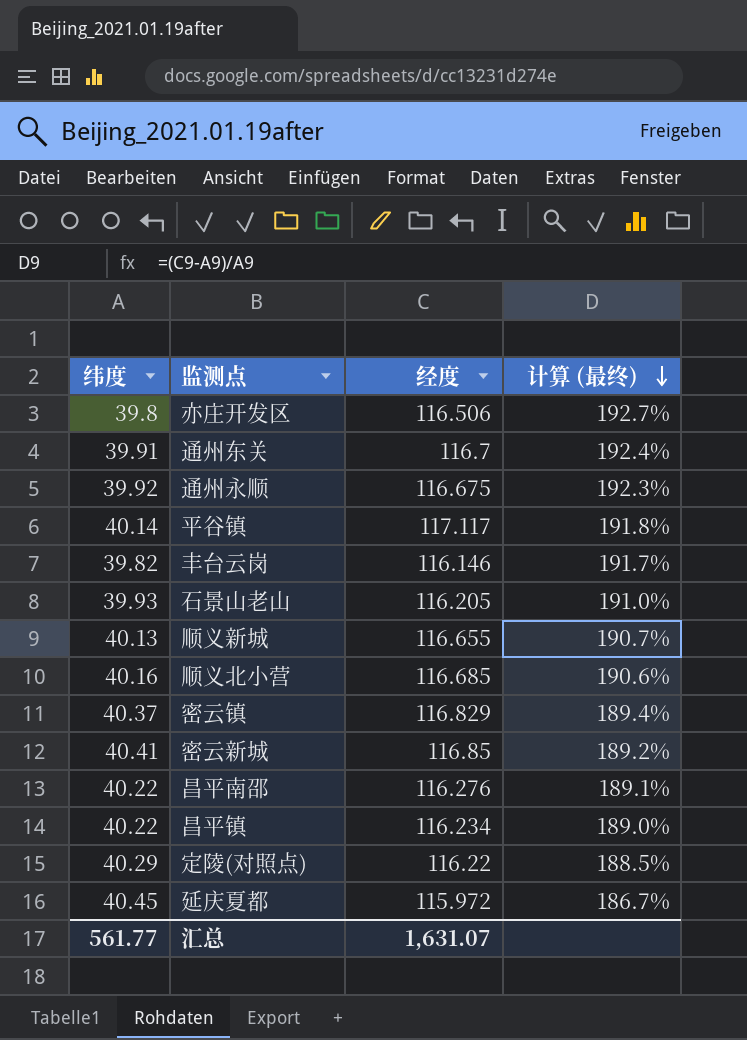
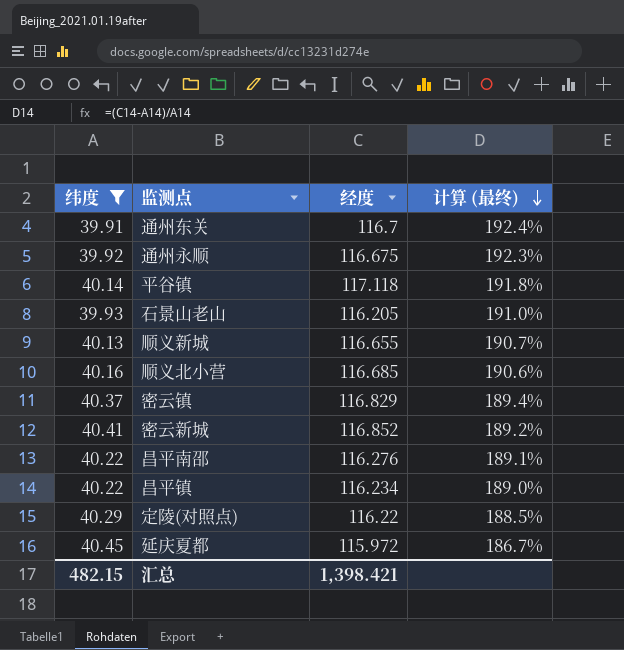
filter: none -> 纬度 >= 39.91
平谷镇 | 经度: 117.117 -> 117.118
密云新城 | 经度: 116.85 -> 116.852
汇总 | 纬度: 561.77 -> 482.15
汇总 | 经度: 1,631.07 -> 1,398.421

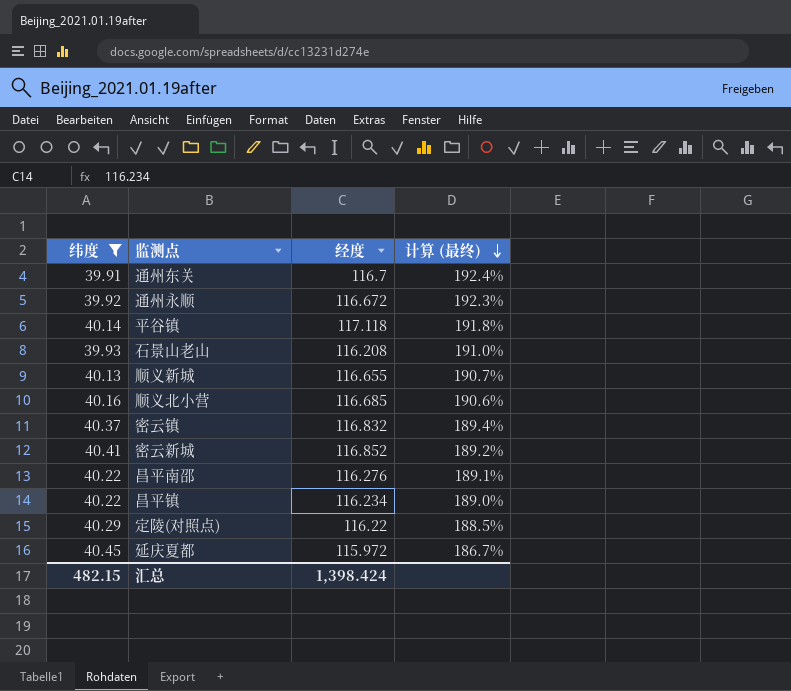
通州永顺 | 经度: 116.675 -> 116.672
石景山老山 | 经度: 116.205 -> 116.208
密云镇 | 经度: 116.829 -> 116.832
汇总 | 经度: 1,398.421 -> 1,398.424

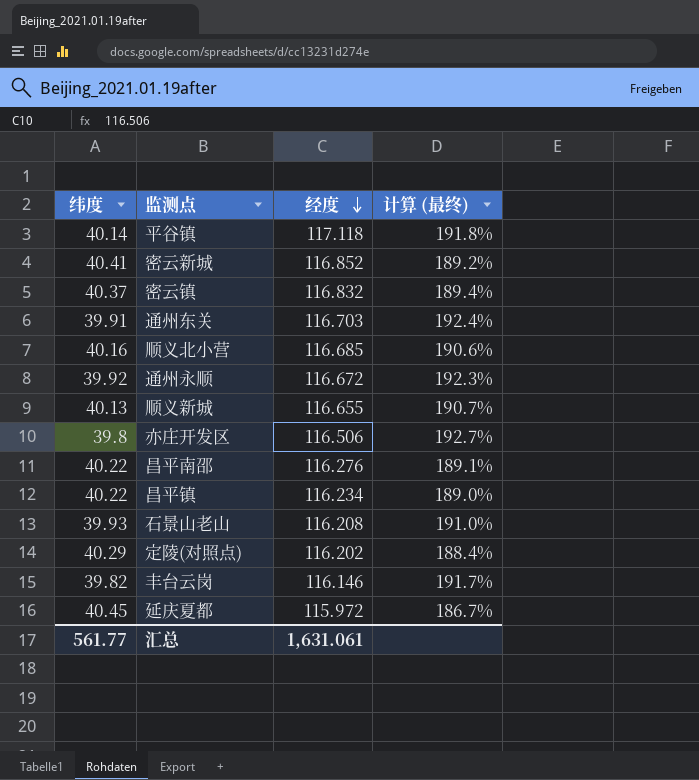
filter: 纬度 >= 39.91 -> none
row order: 计算 (最终) descending -> 经度 descending
通州东关 | 经度: 116.7 -> 116.703
定陵(对照点) | 经度: 116.22 -> 116.202
定陵(对照点) | 计算 (最终): 188.5% -> 188.4%
汇总 | 纬度: 482.15 -> 561.77
汇总 | 经度: 1,398.424 -> 1,631.061

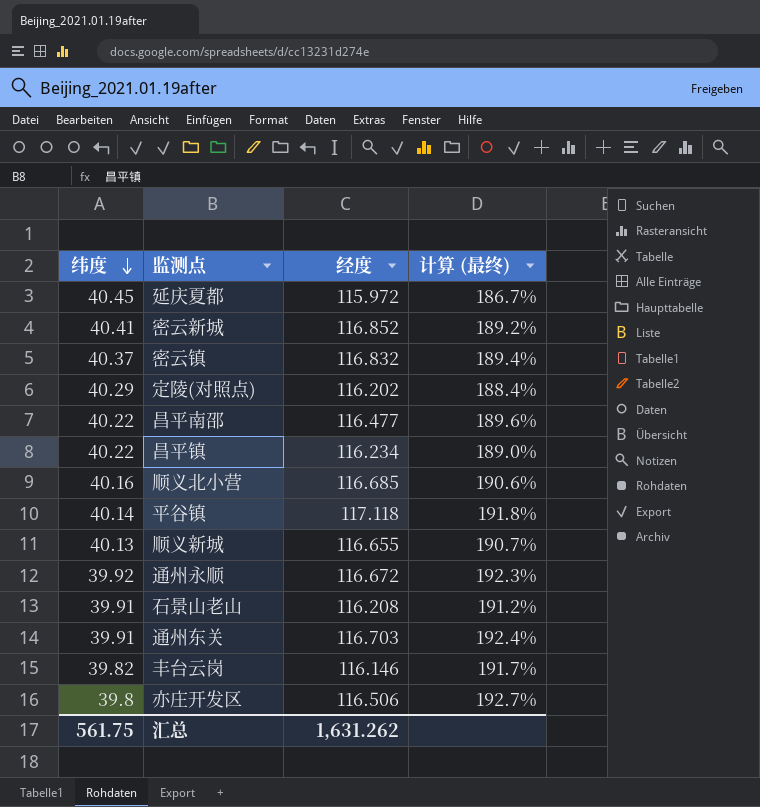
row order: 经度 descending -> 纬度 descending
昌平南邵 | 经度: 116.276 -> 116.477
昌平南邵 | 计算 (最终): 189.1% -> 189.6%
石景山老山 | 纬度: 39.93 -> 39.91
石景山老山 | 计算 (最终): 191.0% -> 191.2%
汇总 | 纬度: 561.77 -> 561.75
汇总 | 经度: 1,631.061 -> 1,631.262

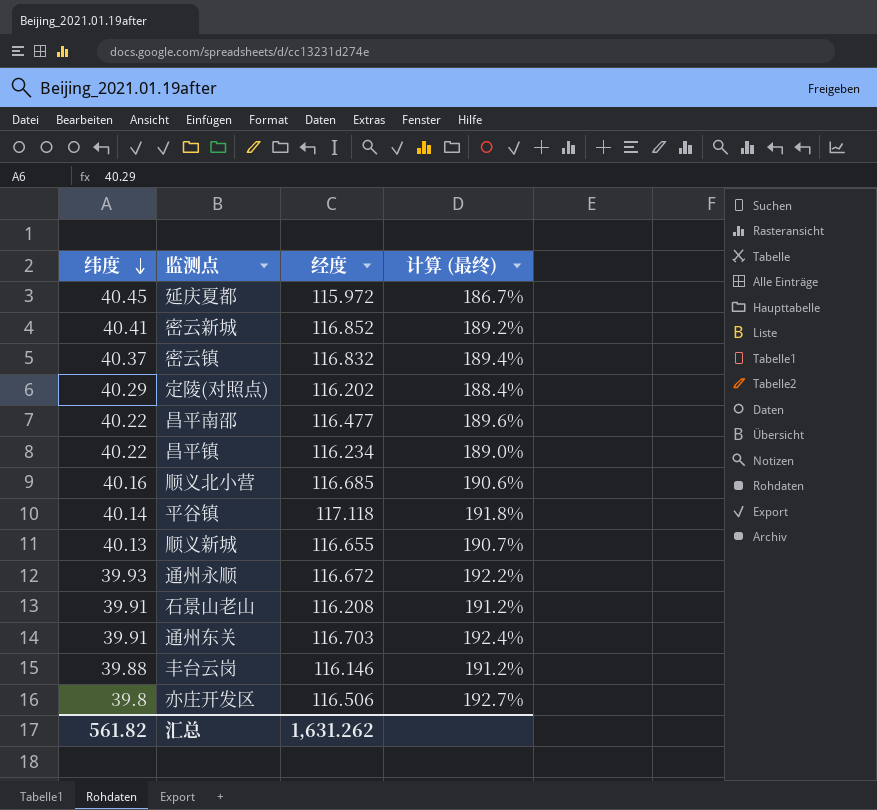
通州永顺 | 纬度: 39.92 -> 39.93
通州永顺 | 计算 (最终): 192.3% -> 192.2%
丰台云岗 | 纬度: 39.82 -> 39.88
丰台云岗 | 计算 (最终): 191.7% -> 191.2%
汇总 | 纬度: 561.75 -> 561.82

